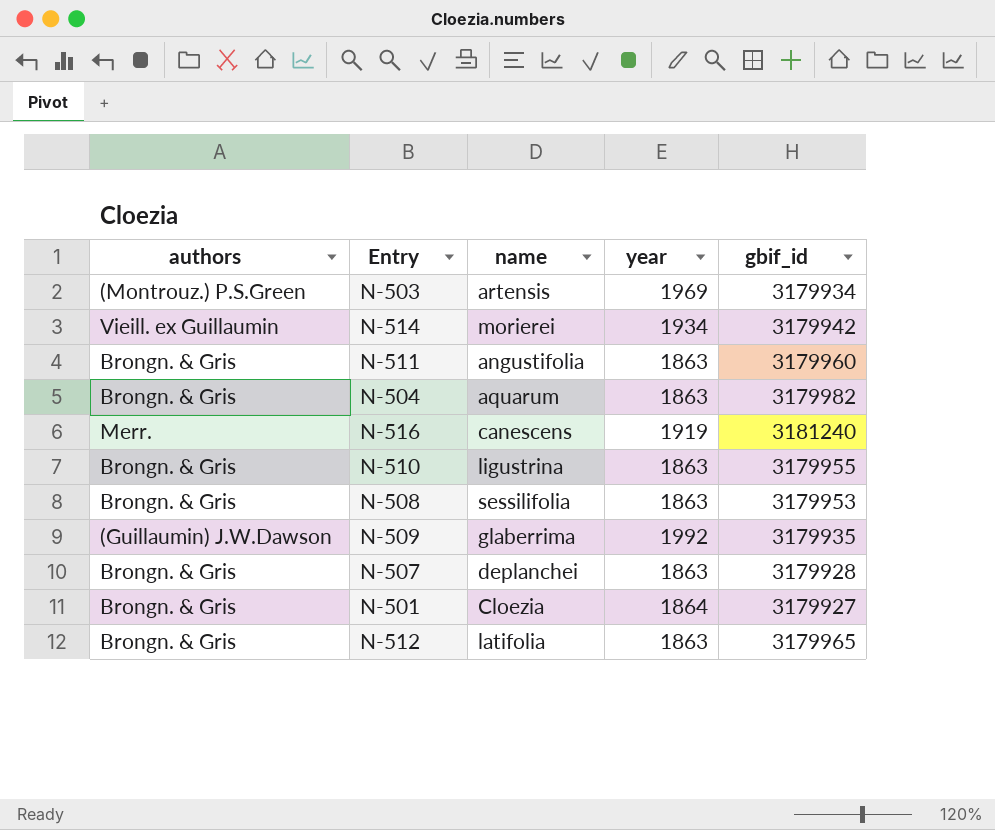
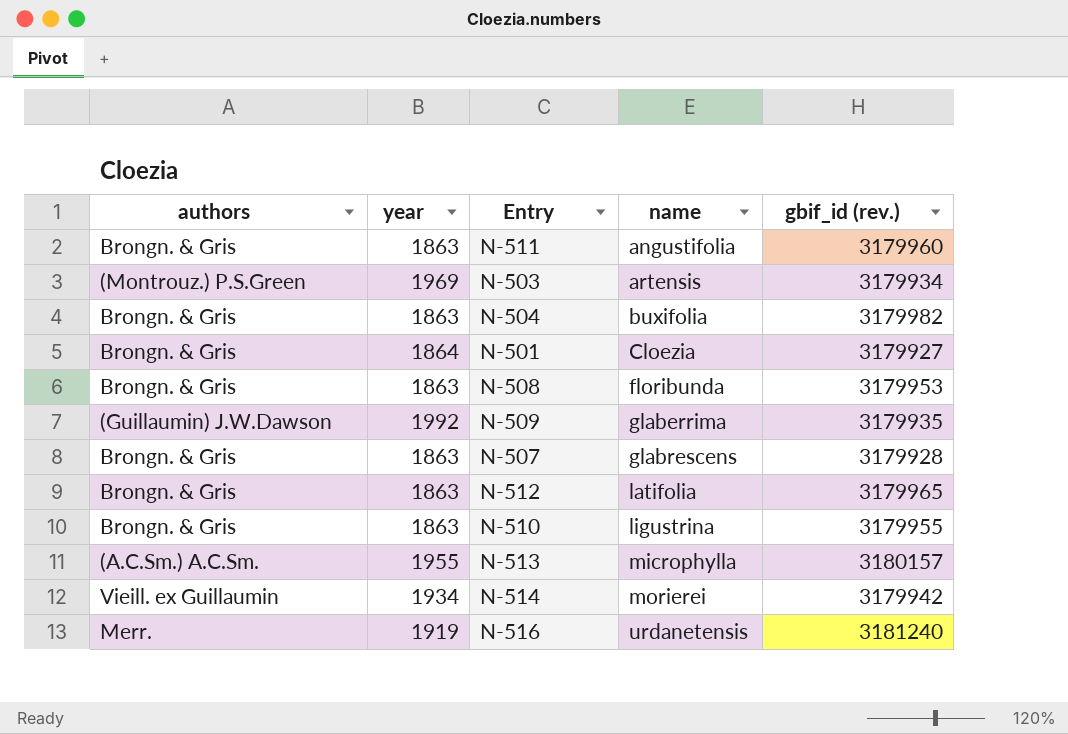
row order: none -> name ascending
column year | position: 4 -> 2
column name: gbif_id -> gbif_id (rev.)
N-504 | name: aquarum -> buxifolia
N-508 | name: sessilifolia -> floribunda
N-507 | name: deplanchei -> glabrescens
row N-513: none -> (A.C.Sm.) A.C.Sm. | 1955 | microphylla | 3180157
N-516 | name: canescens -> urdanetensis

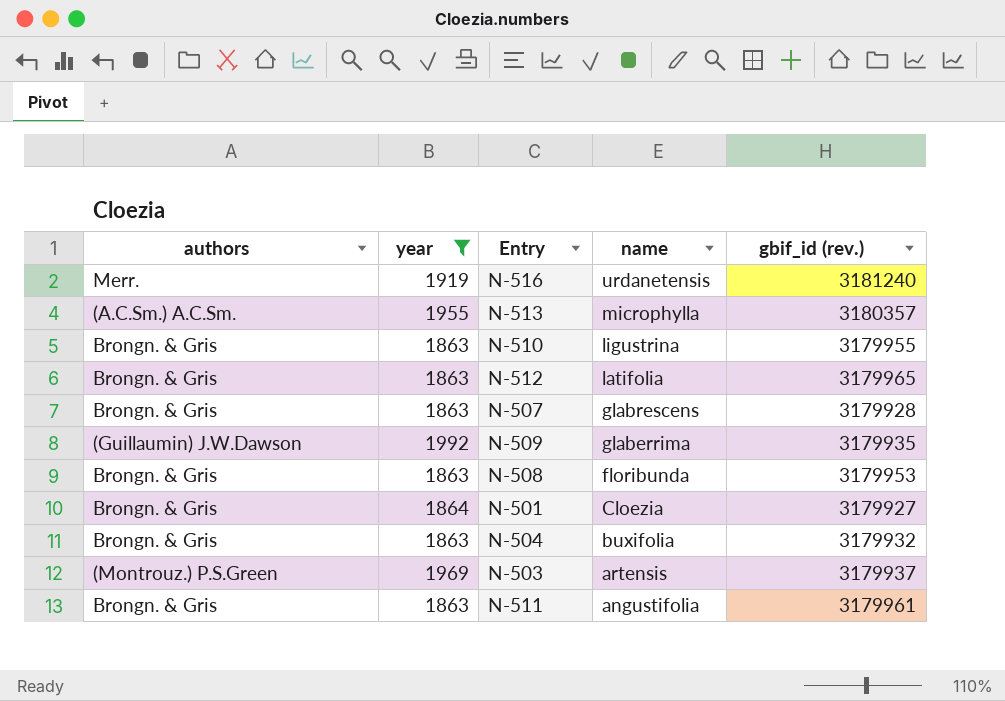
filter: none -> year != 1934
row order: name ascending -> name descending
N-513 | gbif_id (rev.): 3180157 -> 3180357
N-504 | gbif_id (rev.): 3179982 -> 3179932
N-503 | gbif_id (rev.): 3179934 -> 3179937
N-511 | gbif_id (rev.): 3179960 -> 3179961

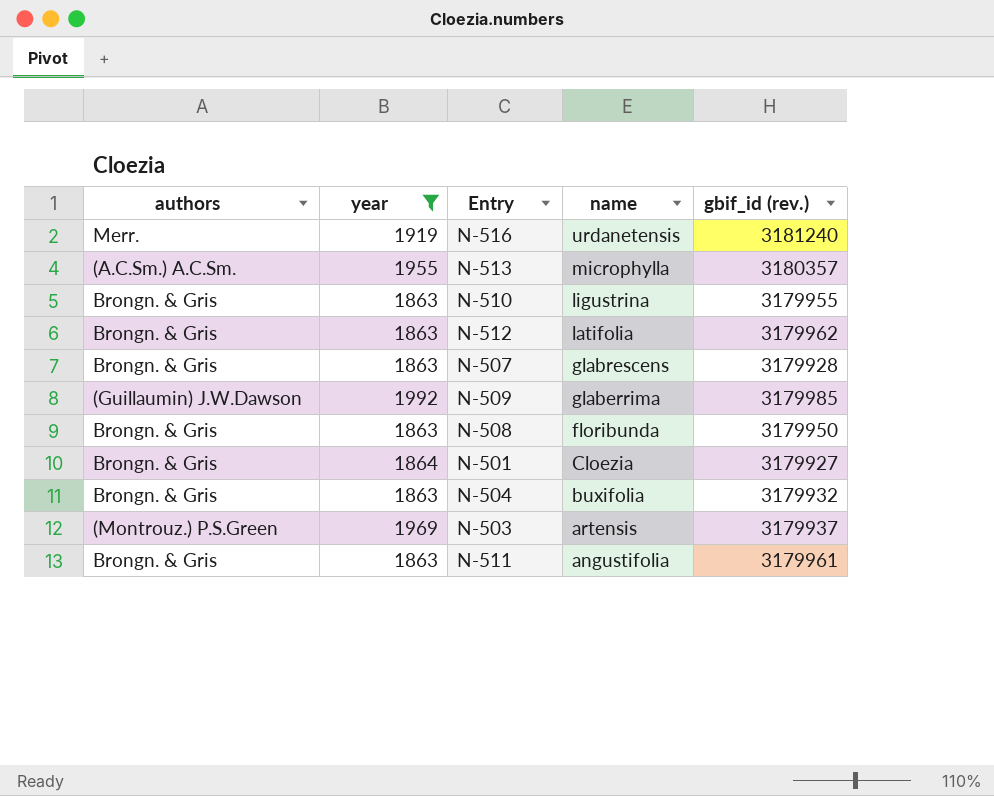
N-512 | gbif_id (rev.): 3179965 -> 3179962
N-509 | gbif_id (rev.): 3179935 -> 3179985
N-508 | gbif_id (rev.): 3179953 -> 3179950

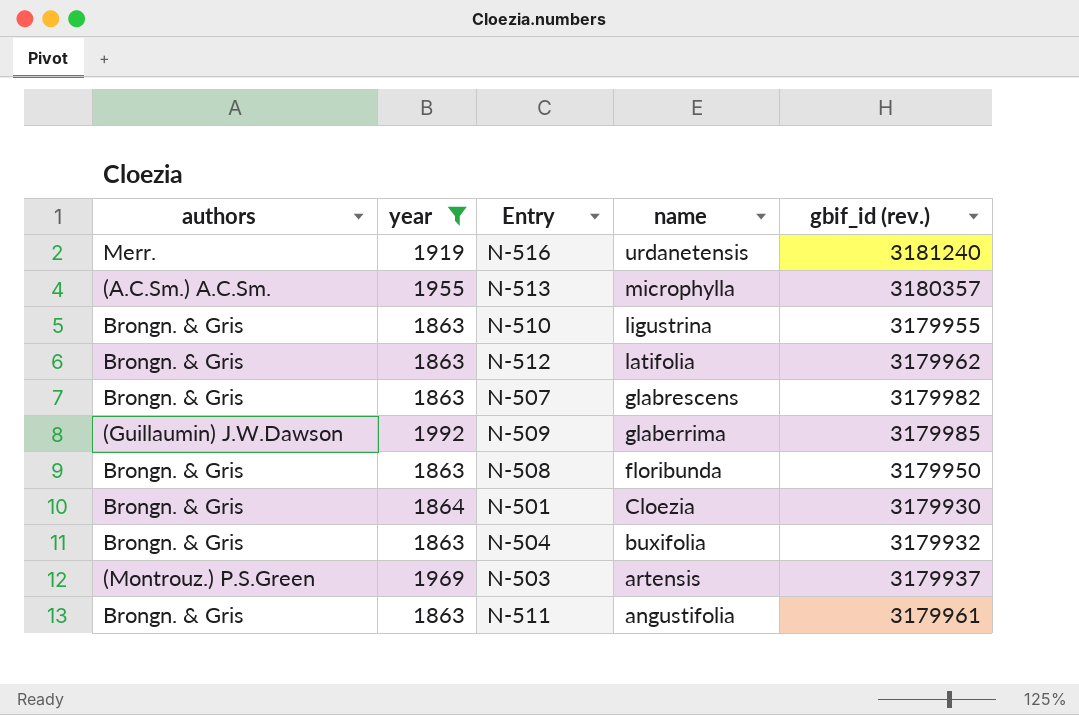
N-507 | gbif_id (rev.): 3179928 -> 3179982
N-501 | gbif_id (rev.): 3179927 -> 3179930

